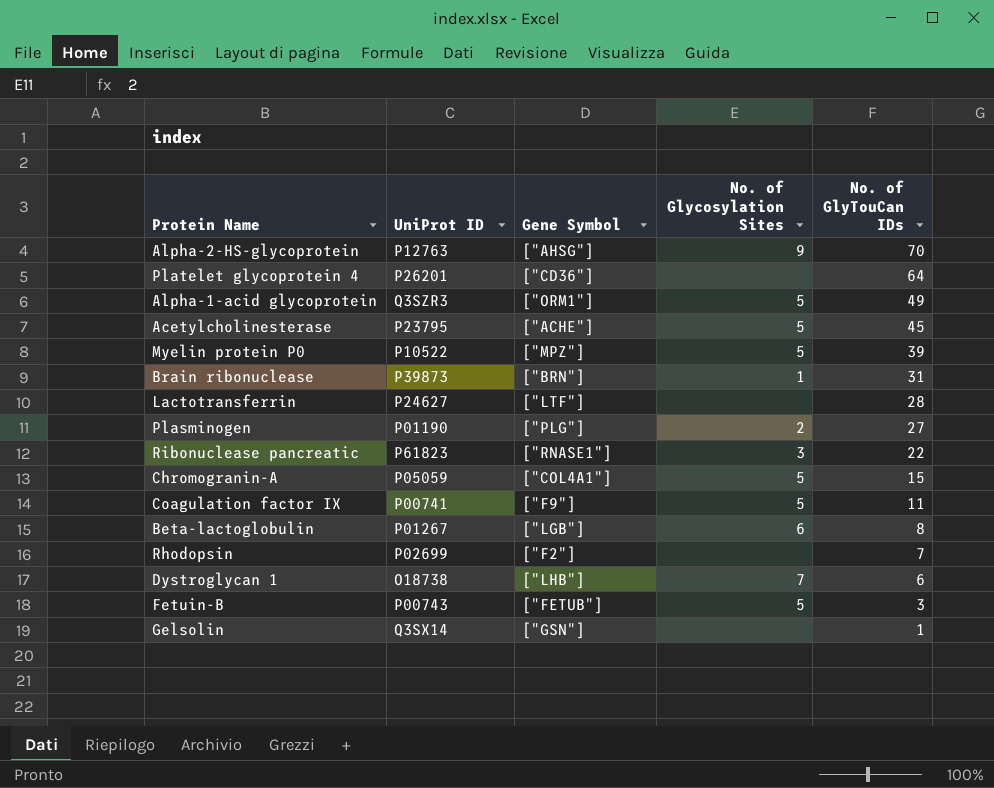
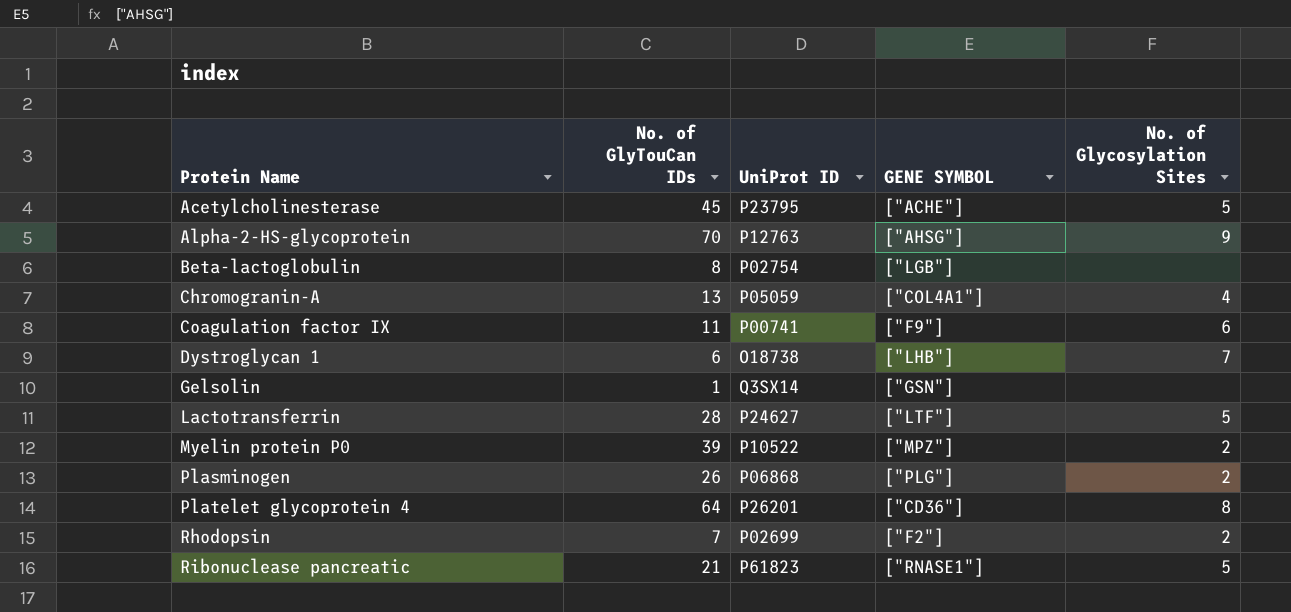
row order: No. of GlyTouCan IDs descending -> Protein Name ascending
column No. of GlyTouCan IDs | position: 5 -> 2
column name: Gene Symbol -> GENE SYMBOL
row Alpha-1-acid glycoprotein: Q3SZR3 | ["ORM1"] | 5 | 49 -> none
row Brain ribonuclease: P39873 | ["BRN"] | 1 | 31 -> none
row Fetuin-B: P00743 | ["FETUB"] | 5 | 3 -> none
Beta-lactoglobulin | UniProt ID: P01267 -> P02754
Beta-lactoglobulin | No. of Glycosylation Sites: 6 -> none
Chromogranin-A | No. of GlyTouCan IDs: 15 -> 13
Chromogranin-A | No. of Glycosylation Sites: 5 -> 4
Coagulation factor IX | No. of Glycosylation Sites: 5 -> 6
Lactotransferrin | No. of Glycosylation Sites: none -> 5
Myelin protein P0 | No. of Glycosylation Sites: 5 -> 2
Plasminogen | No. of GlyTouCan IDs: 27 -> 26
Plasminogen | UniProt ID: P01190 -> P06868
Platelet glycoprotein 4 | No. of Glycosylation Sites: none -> 8
Rhodopsin | No. of Glycosylation Sites: none -> 2
Ribonuclease pancreatic | No. of GlyTouCan IDs: 22 -> 21
Ribonuclease pancreatic | No. of Glycosylation Sites: 3 -> 5

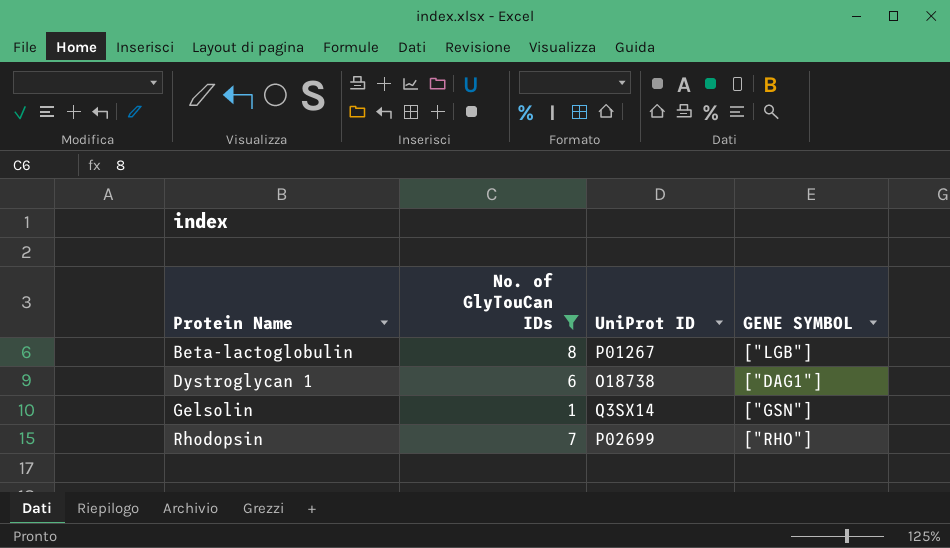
filter: none -> No. of GlyTouCan IDs <= 8
column No. of Glycosylation Sites | position: 5 -> none
Beta-lactoglobulin | UniProt ID: P02754 -> P01267
Dystroglycan 1 | GENE SYMBOL: ["LHB"] -> ["DAG1"]
Rhodopsin | GENE SYMBOL: ["F2"] -> ["RHO"]

